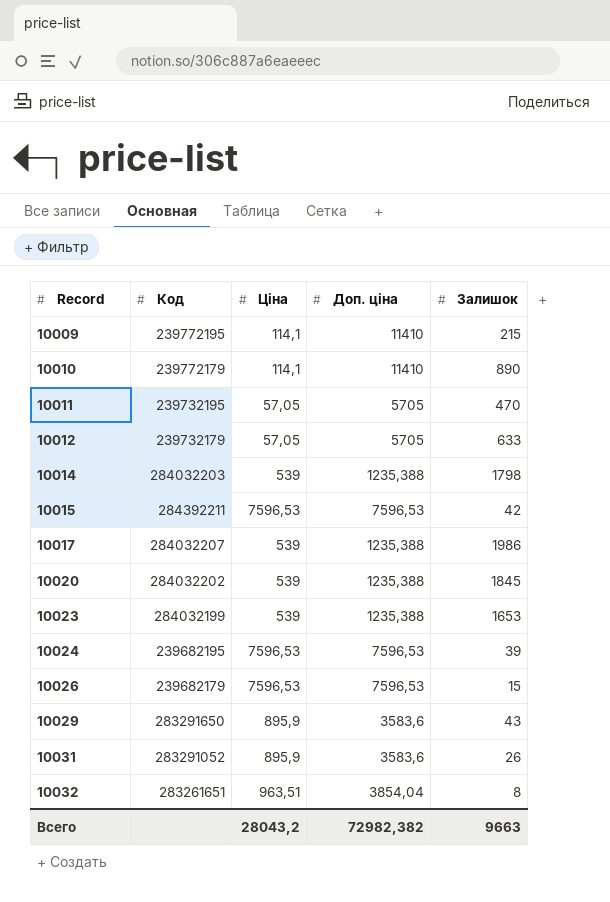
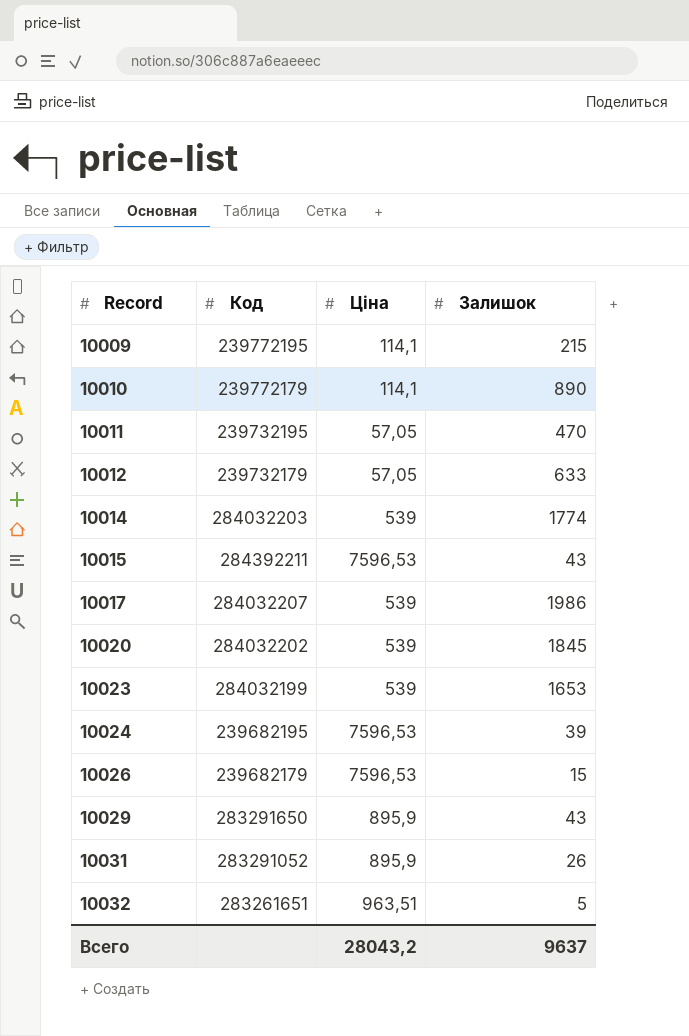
column Доп. ціна | position: 4 -> none
10014 | Залишок: 1798 -> 1774
10015 | Залишок: 42 -> 43
10032 | Залишок: 8 -> 5
Всего | Залишок: 9663 -> 9637

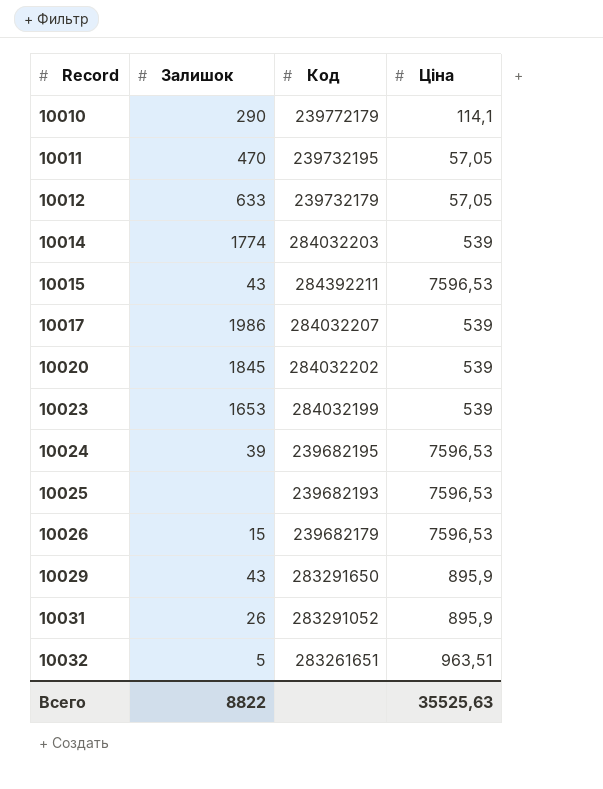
column Залишок | position: 4 -> 2
row 10009: 239772195 | 114,1 | 215 -> none
10010 | Залишок: 890 -> 290
row 10025: none -> none | 239682193 | 7596,53
Всего | Залишок: 9637 -> 8822
Всего | Ціна: 28043,2 -> 35525,63

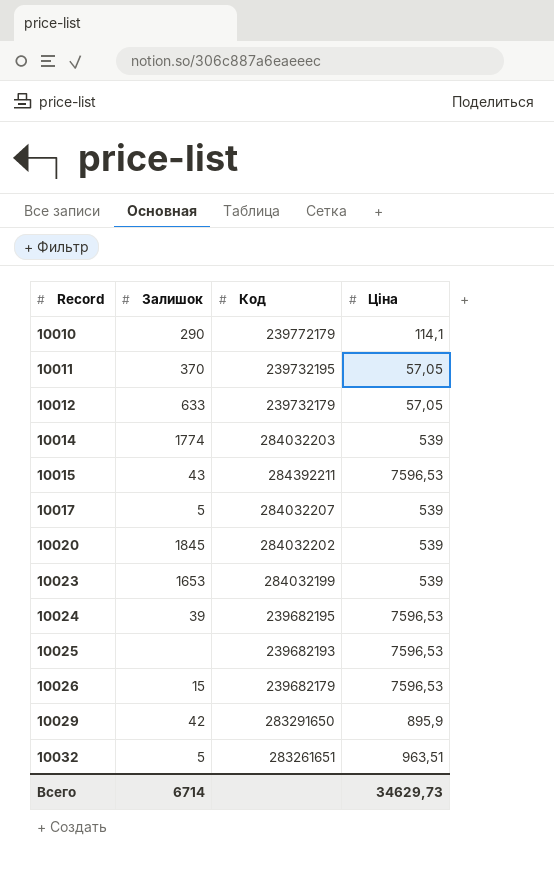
row 10031: 26 | 283291052 | 895,9 -> none
10011 | Залишок: 470 -> 370
10017 | Залишок: 1986 -> 5
10029 | Залишок: 43 -> 42
Всего | Залишок: 8822 -> 6714
Всего | Ціна: 35525,63 -> 34629,73

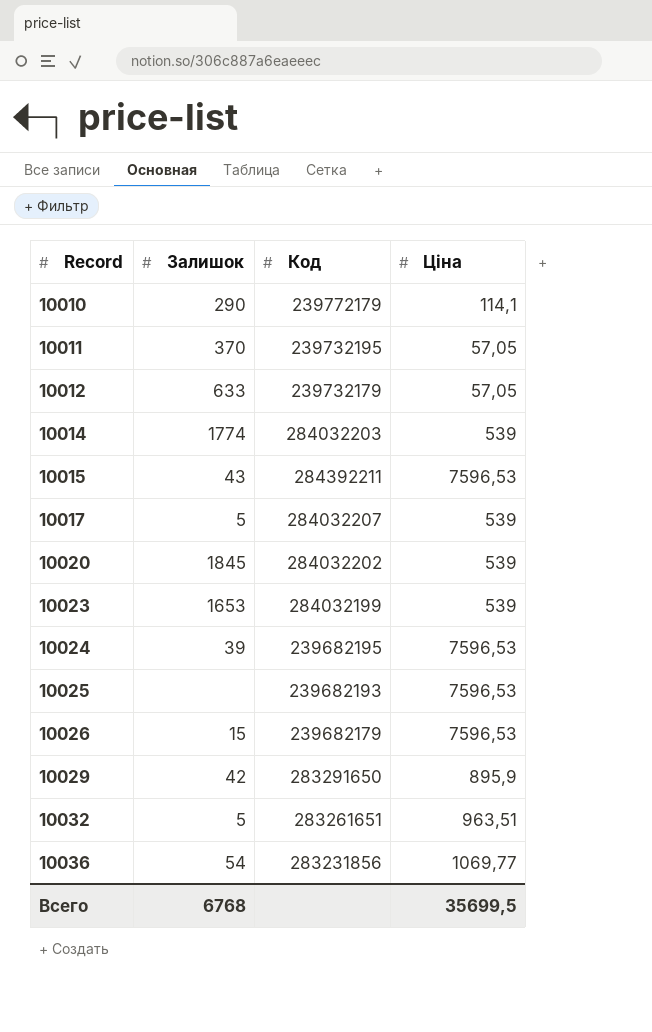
row 10036: none -> 54 | 283231856 | 1069,77
Всего | Залишок: 6714 -> 6768
Всего | Ціна: 34629,73 -> 35699,5

